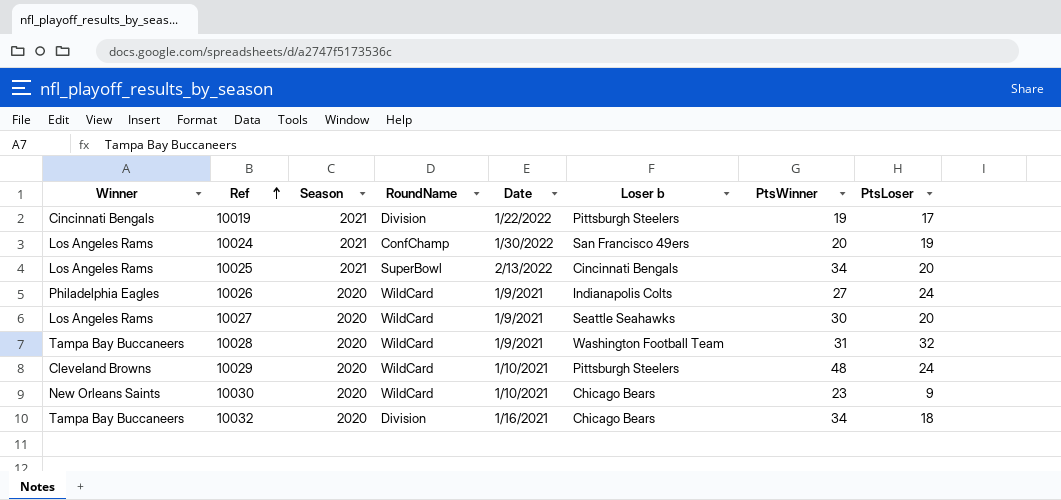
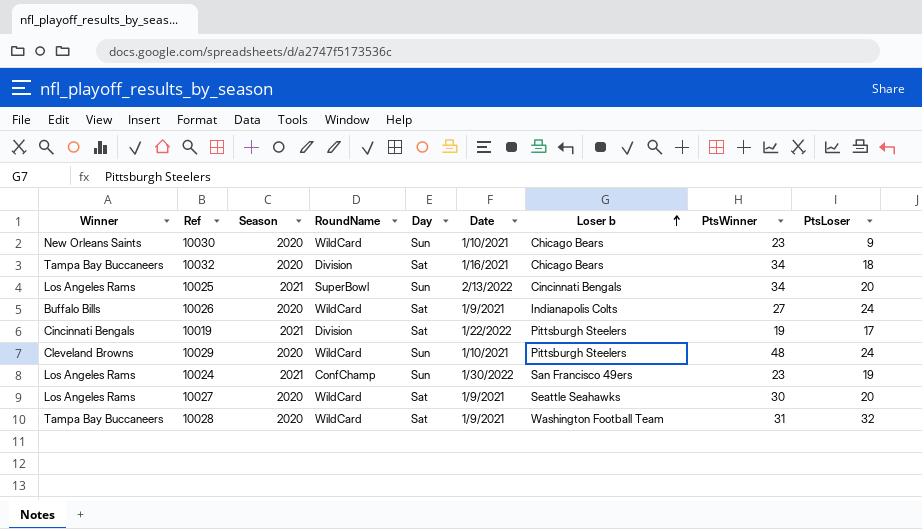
row order: Ref ascending -> Loser b ascending
column Day | position: none -> 5
10026 | Winner: Philadelphia Eagles -> Buffalo Bills
10024 | PtsWinner: 20 -> 23

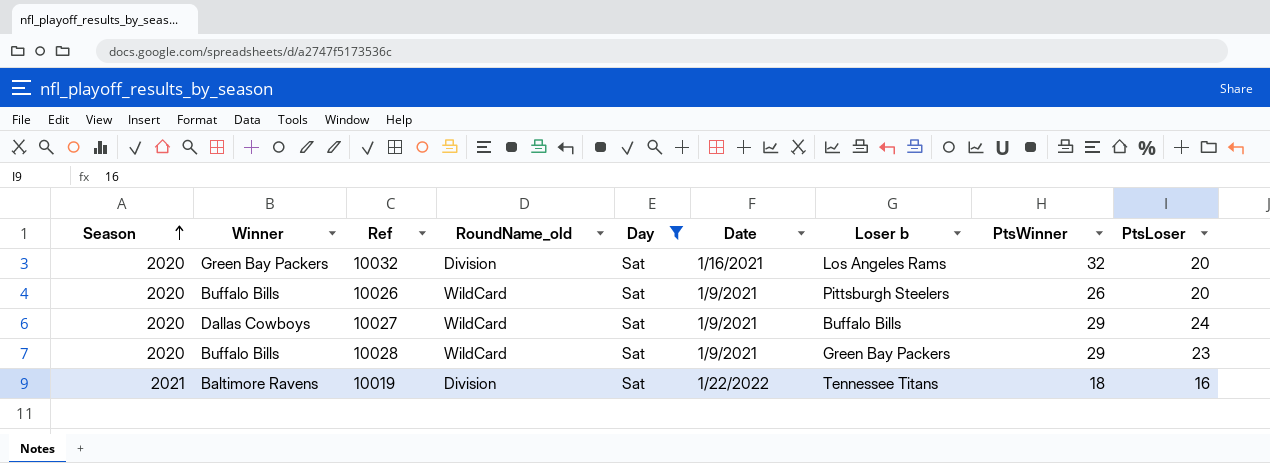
filter: none -> Day = Sat
row order: Loser b ascending -> Season ascending
column Season | position: 3 -> 1
column name: RoundName -> RoundName_old
10032 | Winner: Tampa Bay Buccaneers -> Green Bay Packers
10032 | Loser b: Chicago Bears -> Los Angeles Rams
10032 | PtsWinner: 34 -> 32
10032 | PtsLoser: 18 -> 20
10026 | Loser b: Indianapolis Colts -> Pittsburgh Steelers
10026 | PtsWinner: 27 -> 26
10026 | PtsLoser: 24 -> 20
10027 | Winner: Los Angeles Rams -> Dallas Cowboys
10027 | Loser b: Seattle Seahawks -> Buffalo Bills
10027 | PtsWinner: 30 -> 29
10027 | PtsLoser: 20 -> 24
10028 | Winner: Tampa Bay Buccaneers -> Buffalo Bills
10028 | Loser b: Washington Football Team -> Green Bay Packers
10028 | PtsWinner: 31 -> 29
10028 | PtsLoser: 32 -> 23
10019 | Winner: Cincinnati Bengals -> Baltimore Ravens
10019 | Loser b: Pittsburgh Steelers -> Tennessee Titans
10019 | PtsWinner: 19 -> 18
10019 | PtsLoser: 17 -> 16

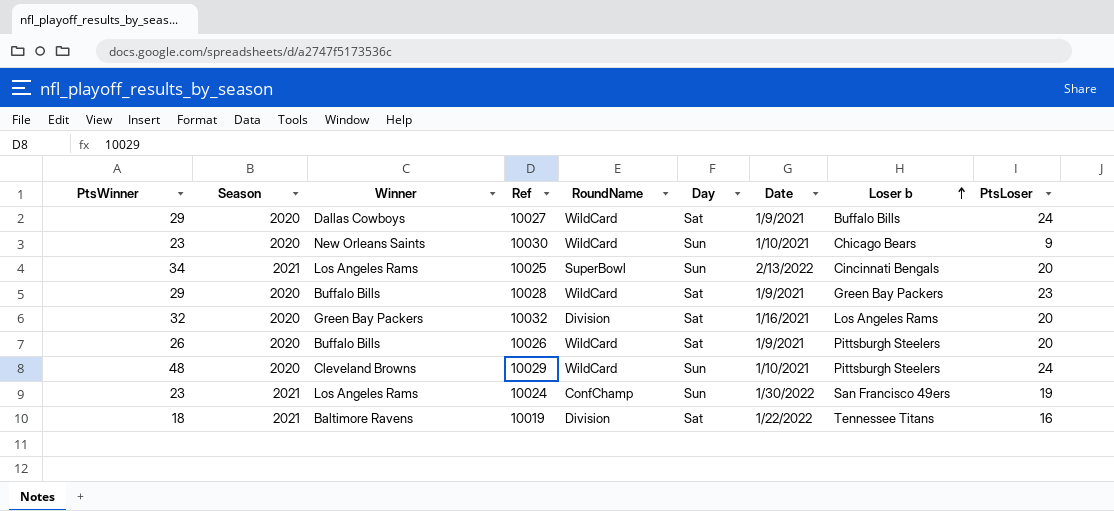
filter: Day = Sat -> none
row order: Season ascending -> Loser b ascending
column PtsWinner | position: 8 -> 1
column name: RoundName_old -> RoundName

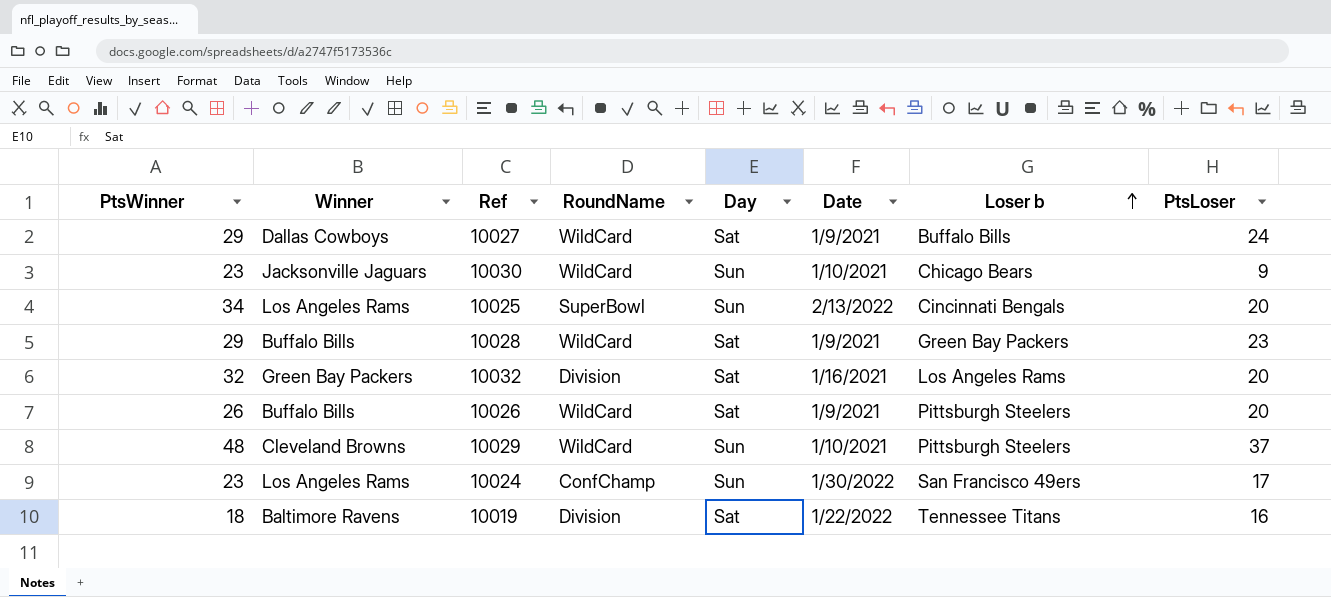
column Season | position: 2 -> none
10030 | Winner: New Orleans Saints -> Jacksonville Jaguars
10029 | PtsLoser: 24 -> 37
10024 | PtsLoser: 19 -> 17

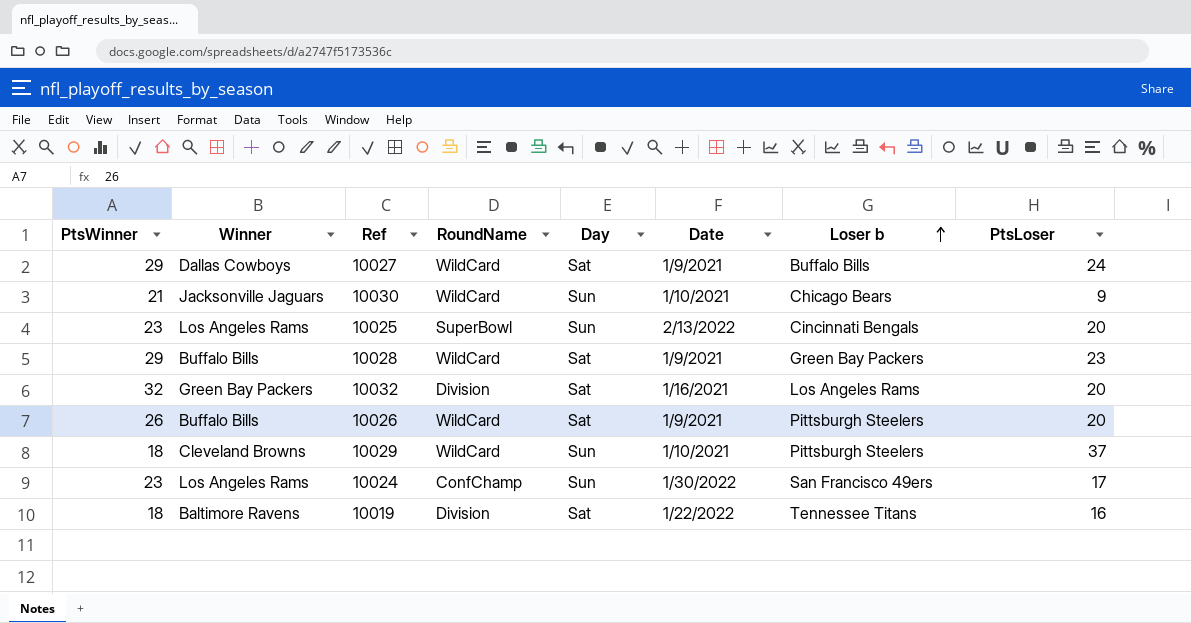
10030 | PtsWinner: 23 -> 21
10025 | PtsWinner: 34 -> 23
10029 | PtsWinner: 48 -> 18

